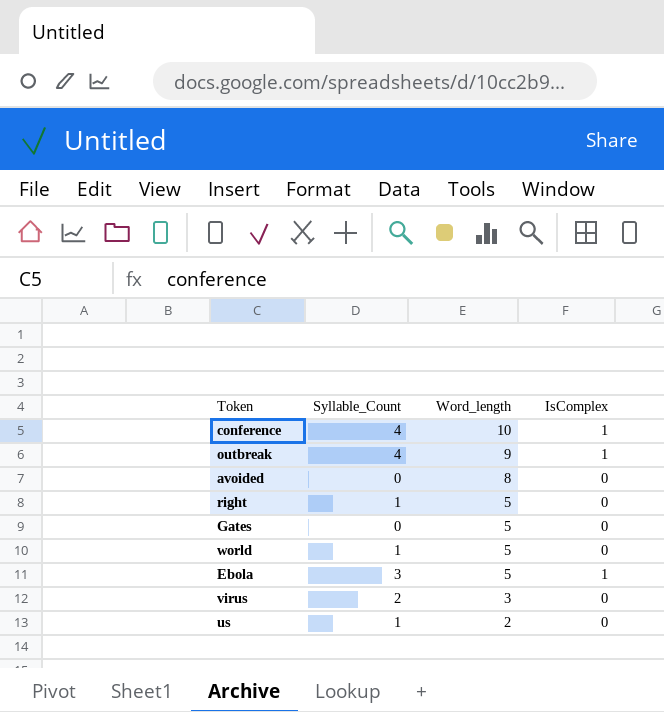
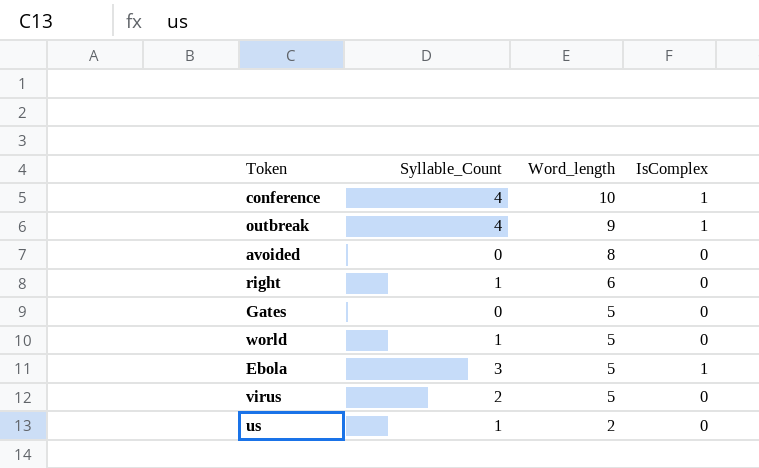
right | Word_length: 5 -> 6
virus | Word_length: 3 -> 5

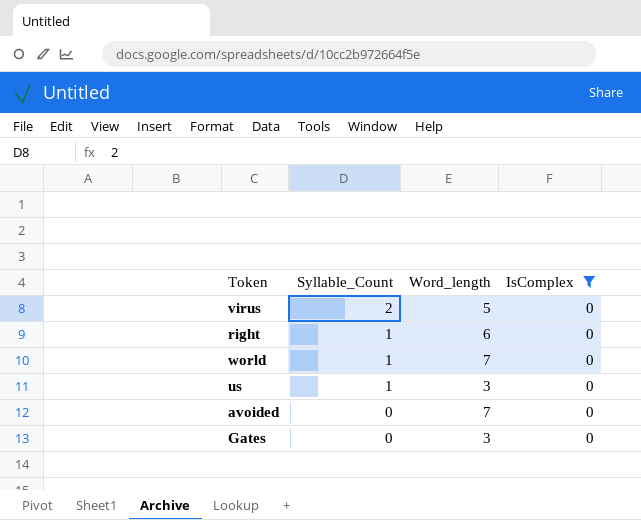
filter: none -> IsComplex = 0
row order: Word_length descending -> Syllable_Count descending
world | Word_length: 5 -> 7
us | Word_length: 2 -> 3
avoided | Word_length: 8 -> 7
Gates | Word_length: 5 -> 3

